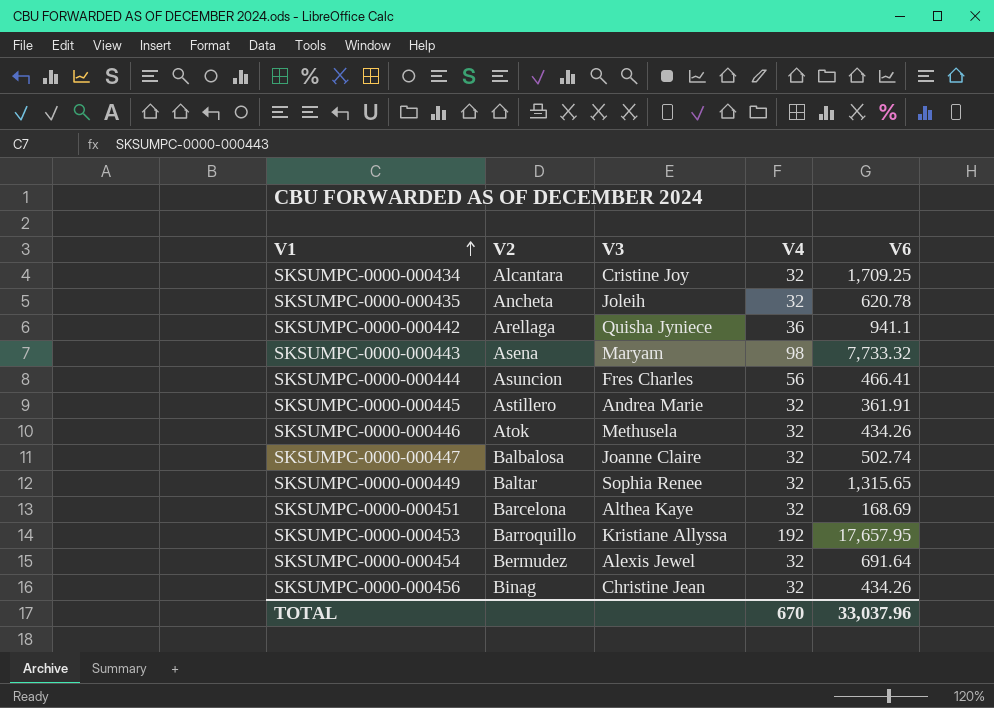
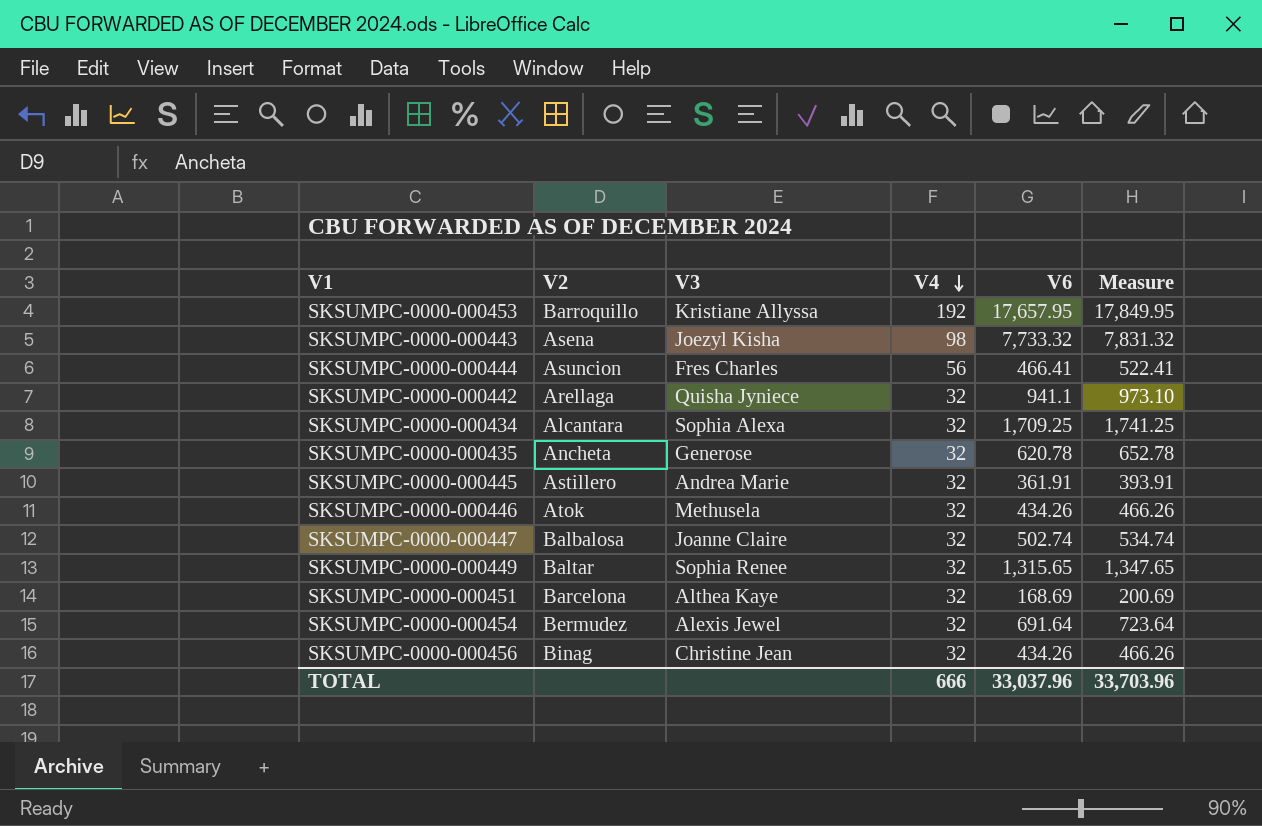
row order: V1 ascending -> V4 descending
column Measure | formula: none -> [V4] + [V6]
SKSUMPC-0000-000443 | V3: Maryam -> Joezyl Kisha
SKSUMPC-0000-000442 | V4: 36 -> 32
SKSUMPC-0000-000434 | V3: Cristine Joy -> Sophia Alexa
SKSUMPC-0000-000435 | V3: Joleih -> Generose
TOTAL | V4: 670 -> 666

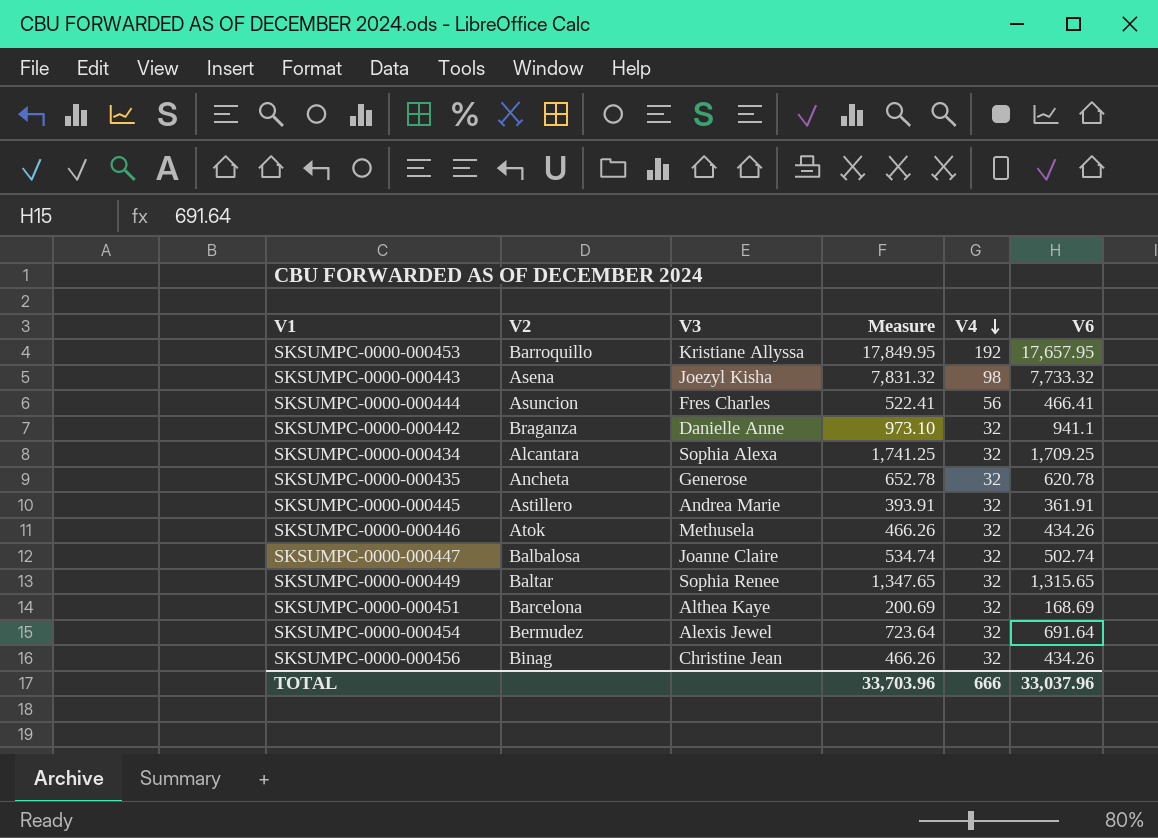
column Measure | position: 6 -> 4
SKSUMPC-0000-000442 | V2: Arellaga -> Braganza
SKSUMPC-0000-000442 | V3: Quisha Jyniece -> Danielle Anne

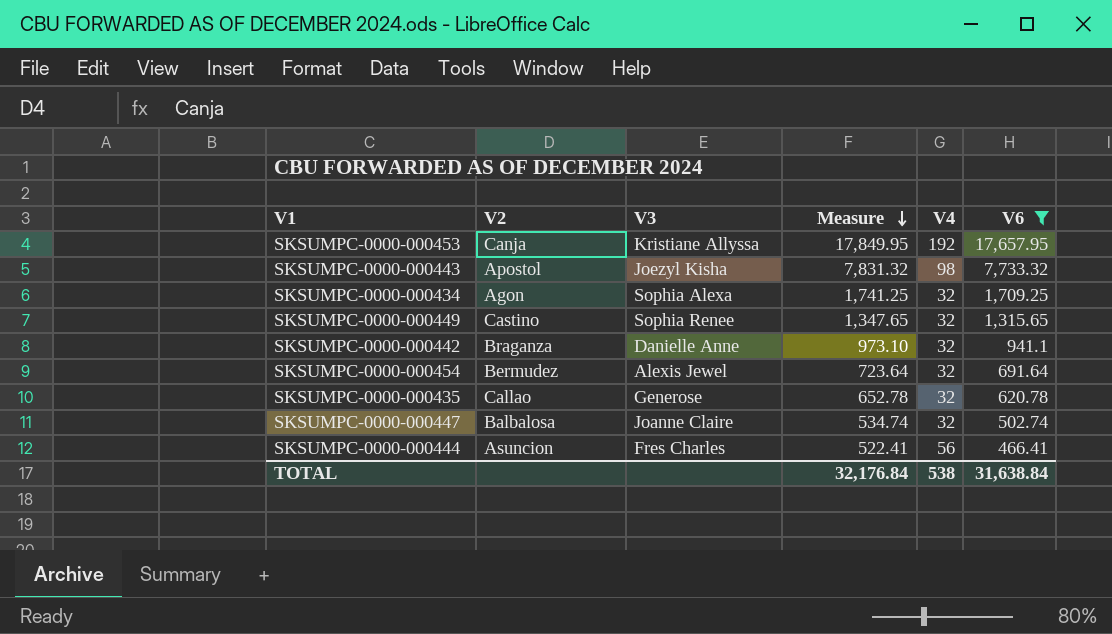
filter: none -> V6 >= 466.41
row order: V4 descending -> Measure descending
SKSUMPC-0000-000453 | V2: Barroquillo -> Canja
SKSUMPC-0000-000443 | V2: Asena -> Apostol
SKSUMPC-0000-000434 | V2: Alcantara -> Agon
SKSUMPC-0000-000449 | V2: Baltar -> Castino
SKSUMPC-0000-000435 | V2: Ancheta -> Callao
TOTAL | Measure: 33,703.96 -> 32,176.84
TOTAL | V4: 666 -> 538
TOTAL | V6: 33,037.96 -> 31,638.84

